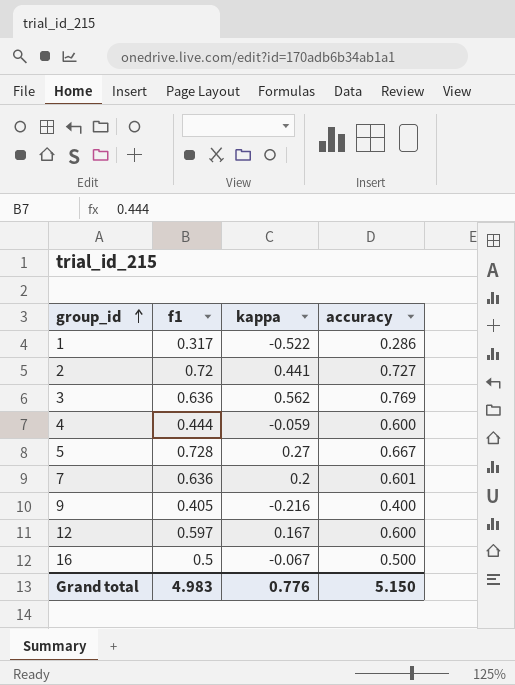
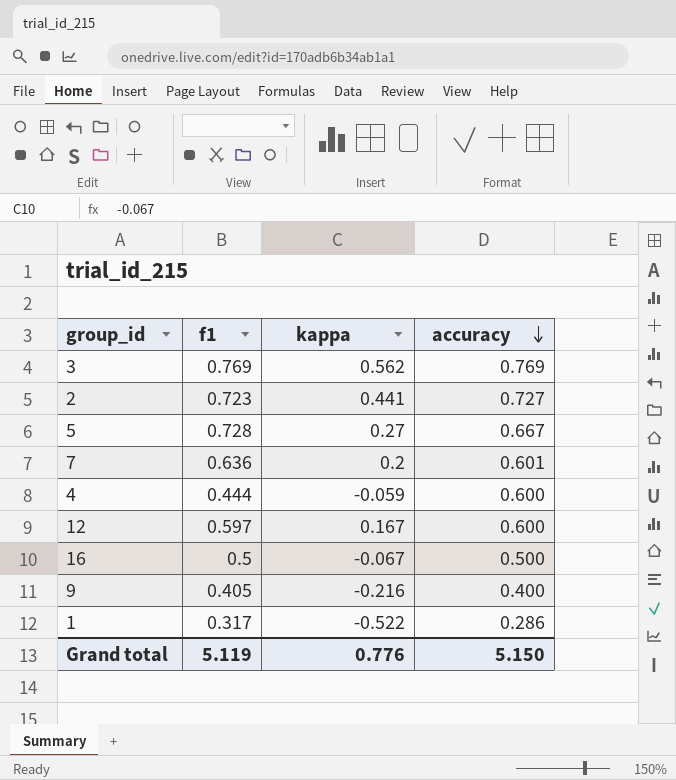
row order: group_id ascending -> accuracy descending
3 | f1: 0.636 -> 0.769
2 | f1: 0.72 -> 0.723
Grand total | f1: 4.983 -> 5.119

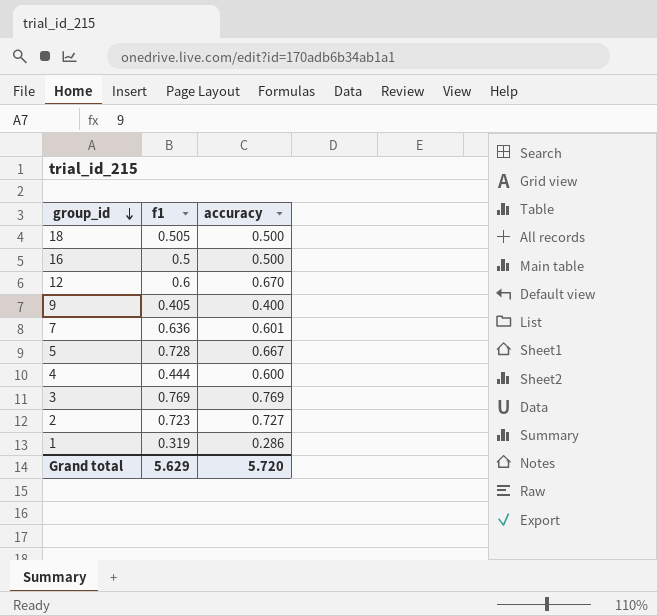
row order: accuracy descending -> group_id descending
column kappa | position: 3 -> none
row 18: none -> 0.505 | 0.500
12 | f1: 0.597 -> 0.6
12 | accuracy: 0.600 -> 0.670
1 | f1: 0.317 -> 0.319
Grand total | f1: 5.119 -> 5.629
Grand total | accuracy: 5.150 -> 5.720

